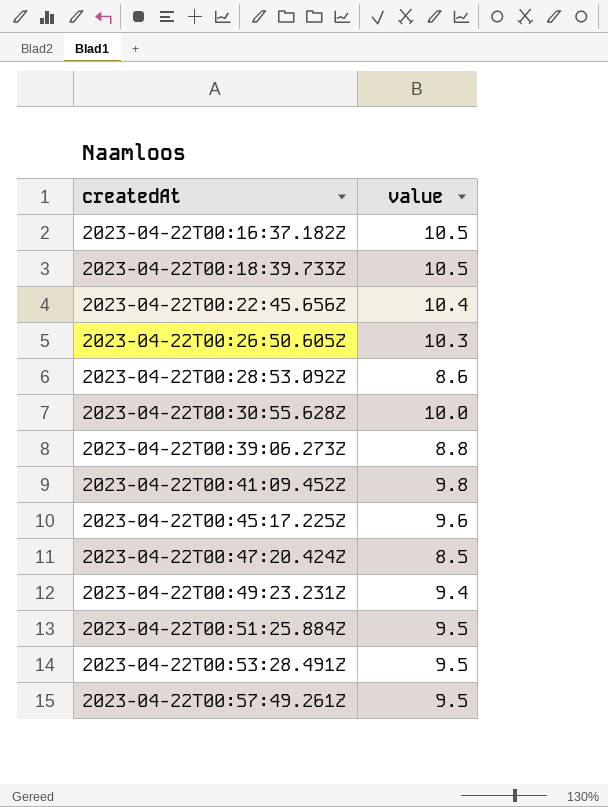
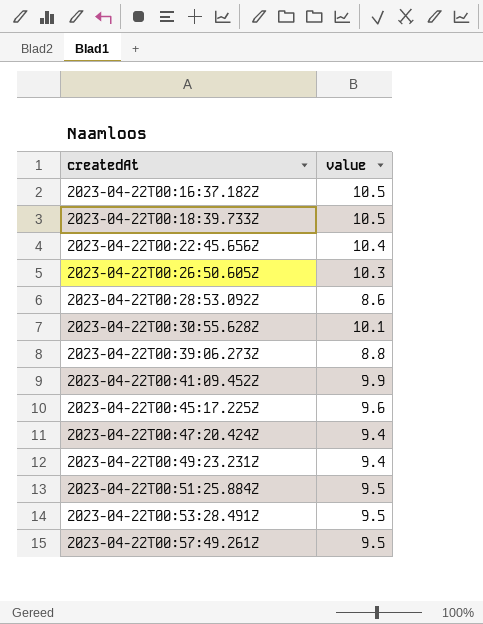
2023-04-22T00:30:55.628Z | value: 10.0 -> 10.1
2023-04-22T00:41:09.452Z | value: 9.8 -> 9.9
2023-04-22T00:47:20.424Z | value: 8.5 -> 9.4

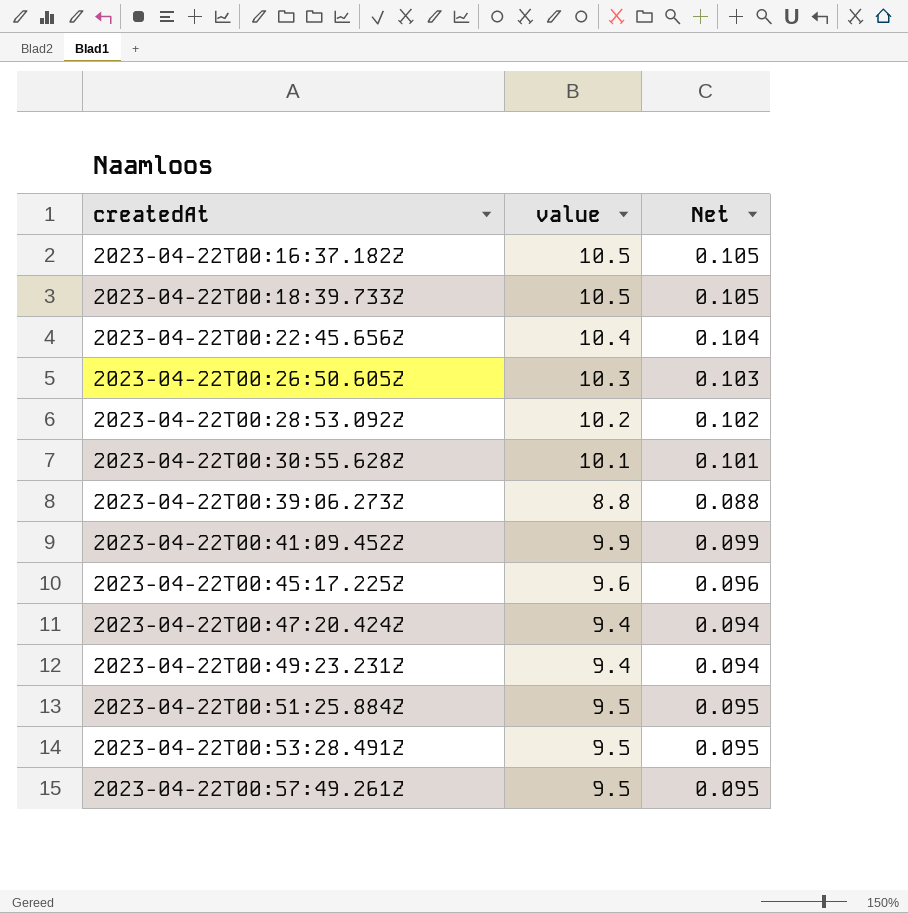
column Net | formula: none -> [value] * 0.01
2023-04-22T00:28:53.092Z | value: 8.6 -> 10.2

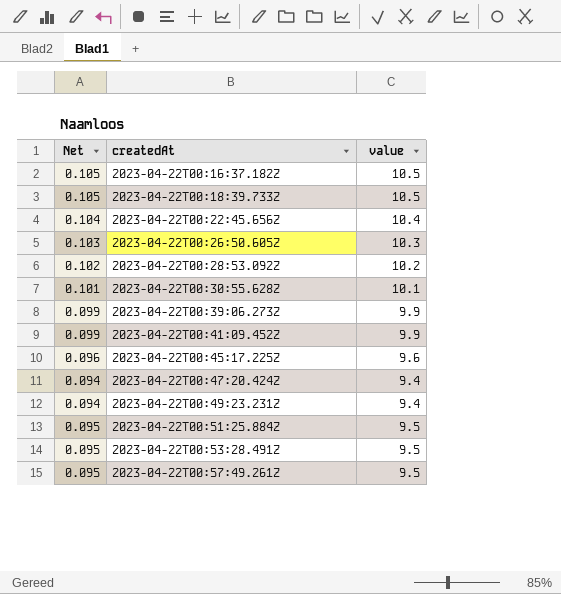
column Net | position: 3 -> 1
2023-04-22T00:39:06.273Z | Net: 0.088 -> 0.099
2023-04-22T00:39:06.273Z | value: 8.8 -> 9.9

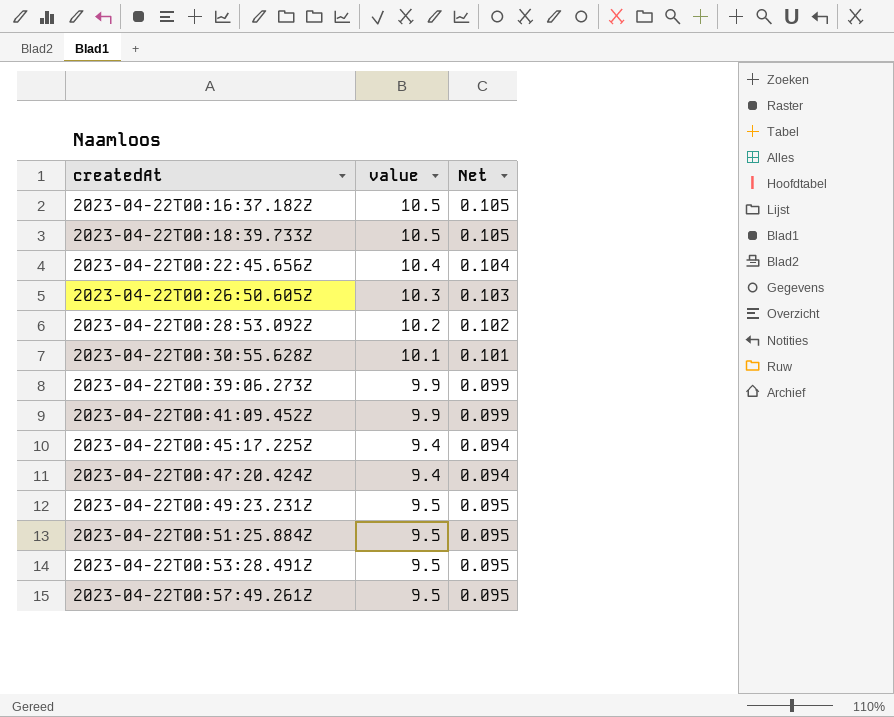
column Net | position: 1 -> 3
2023-04-22T00:45:17.225Z | value: 9.6 -> 9.4
2023-04-22T00:45:17.225Z | Net: 0.096 -> 0.094
2023-04-22T00:49:23.231Z | value: 9.4 -> 9.5
2023-04-22T00:49:23.231Z | Net: 0.094 -> 0.095

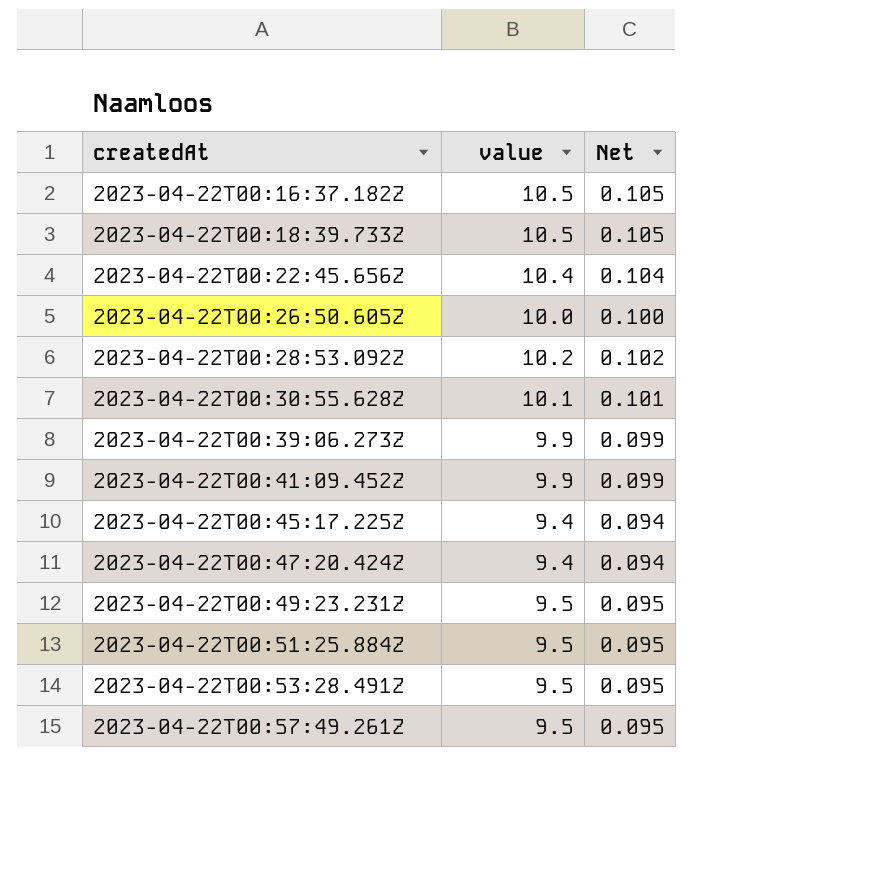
2023-04-22T00:26:50.605Z | value: 10.3 -> 10.0
2023-04-22T00:26:50.605Z | Net: 0.103 -> 0.100

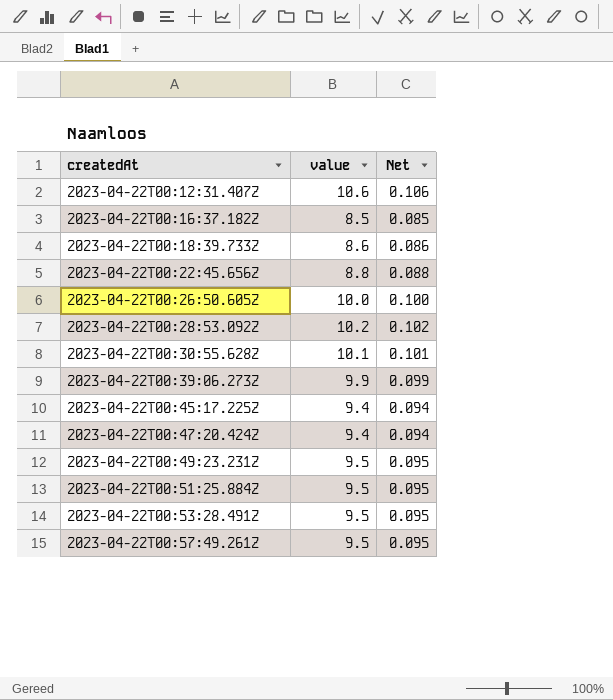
row 2023-04-22T00:41:09.452Z: 9.9 | 0.099 -> none
row 2023-04-22T00:12:31.407Z: none -> 10.6 | 0.106
2023-04-22T00:16:37.182Z | value: 10.5 -> 8.5
2023-04-22T00:16:37.182Z | Net: 0.105 -> 0.085
2023-04-22T00:18:39.733Z | value: 10.5 -> 8.6
2023-04-22T00:18:39.733Z | Net: 0.105 -> 0.086
2023-04-22T00:22:45.656Z | value: 10.4 -> 8.8
2023-04-22T00:22:45.656Z | Net: 0.104 -> 0.088

